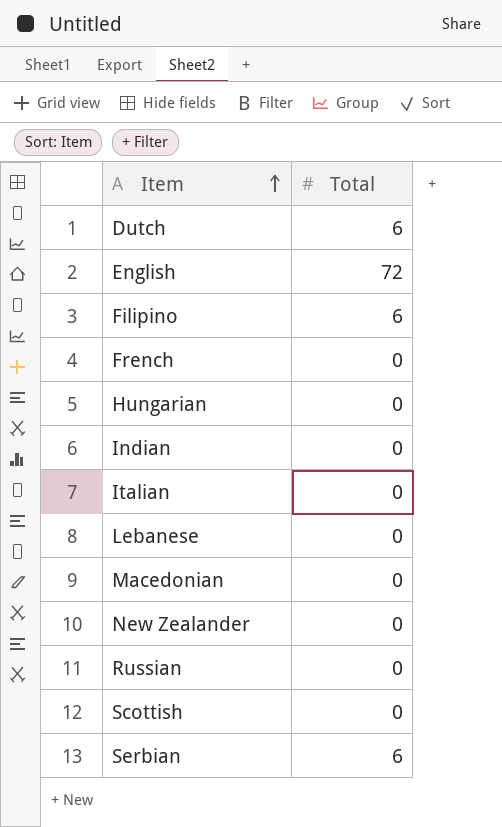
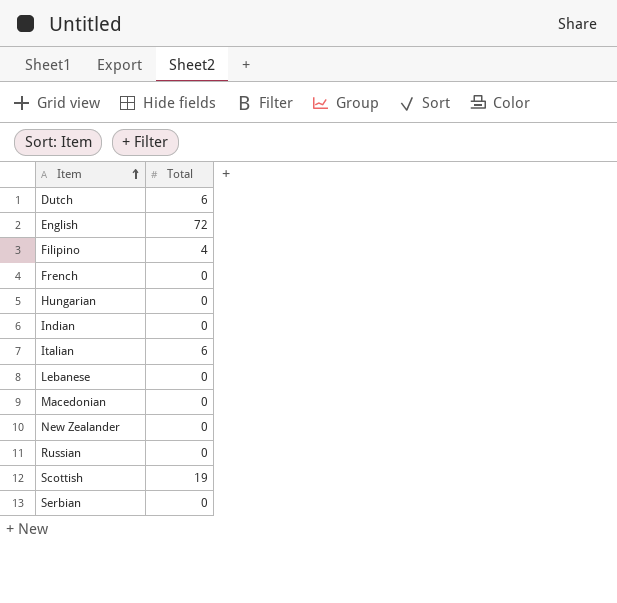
Filipino | Total: 6 -> 4
Italian | Total: 0 -> 6
Scottish | Total: 0 -> 19
Serbian | Total: 6 -> 0

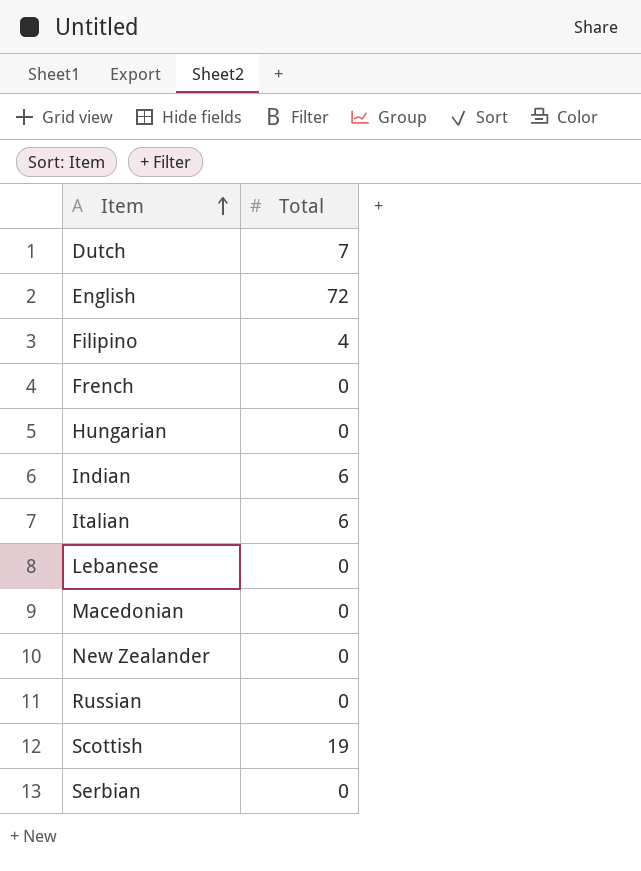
Dutch | Total: 6 -> 7
Indian | Total: 0 -> 6

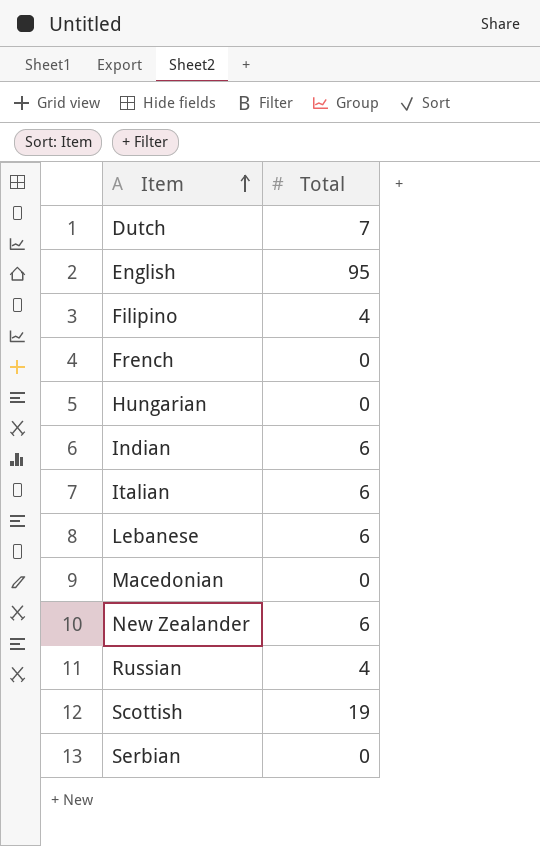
English | Total: 72 -> 95
Lebanese | Total: 0 -> 6
New Zealander | Total: 0 -> 6
Russian | Total: 0 -> 4

